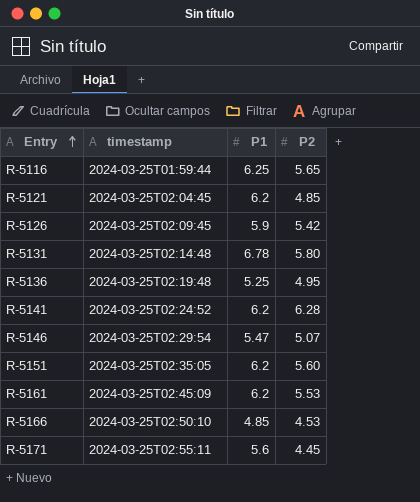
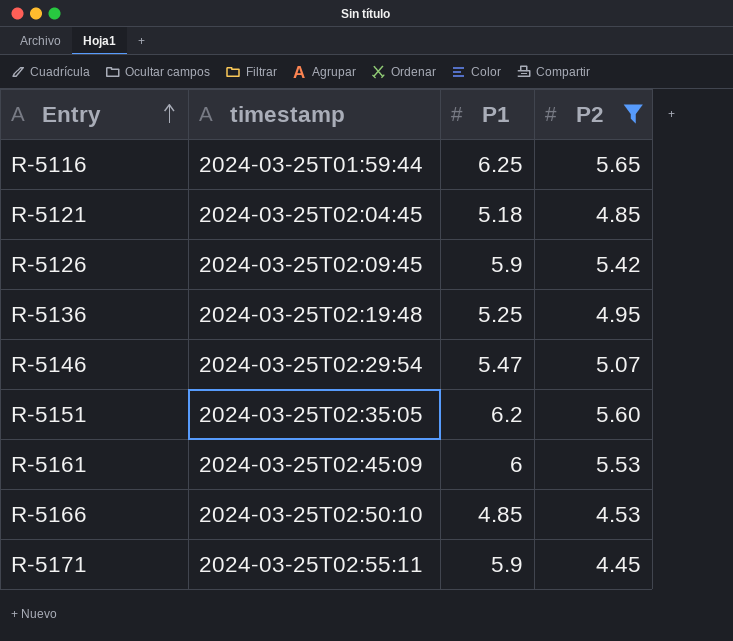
filter: none -> P2 <= 5.65
R-5121 | P1: 6.2 -> 5.18
R-5161 | P1: 6.2 -> 6
R-5171 | P1: 5.6 -> 5.9

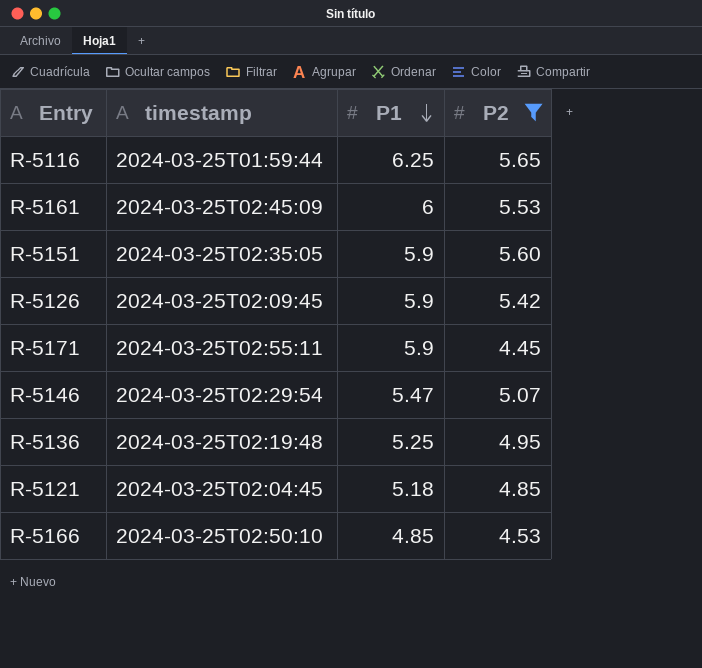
row order: Entry ascending -> P1 descending
R-5151 | P1: 6.2 -> 5.9

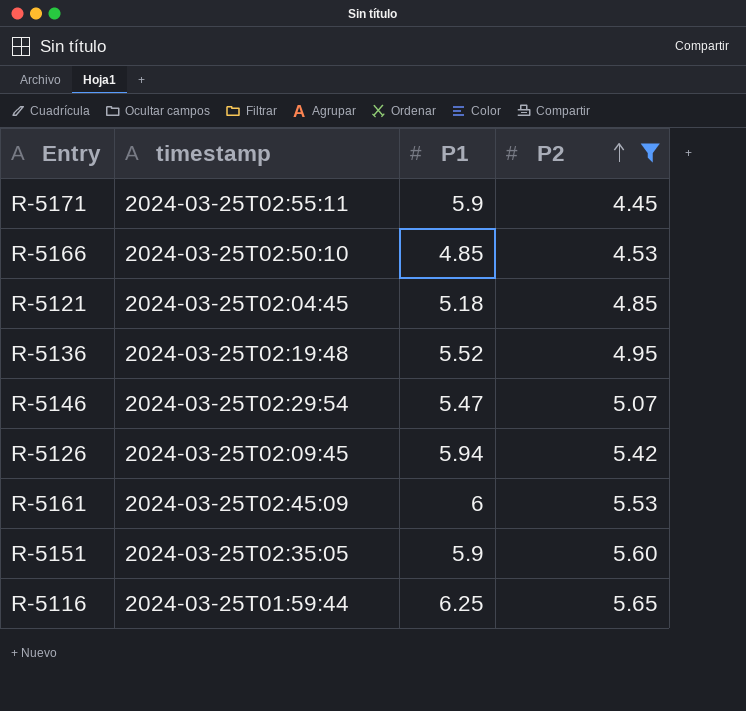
row order: P1 descending -> P2 ascending
R-5136 | P1: 5.25 -> 5.52
R-5126 | P1: 5.9 -> 5.94

